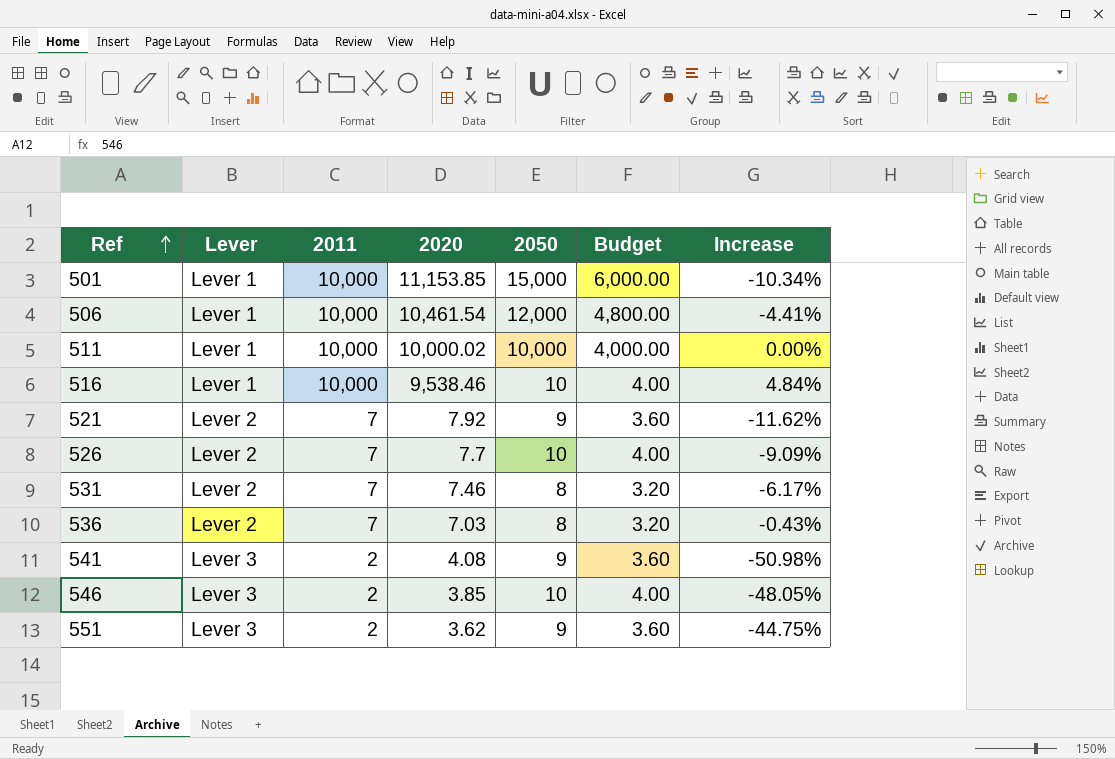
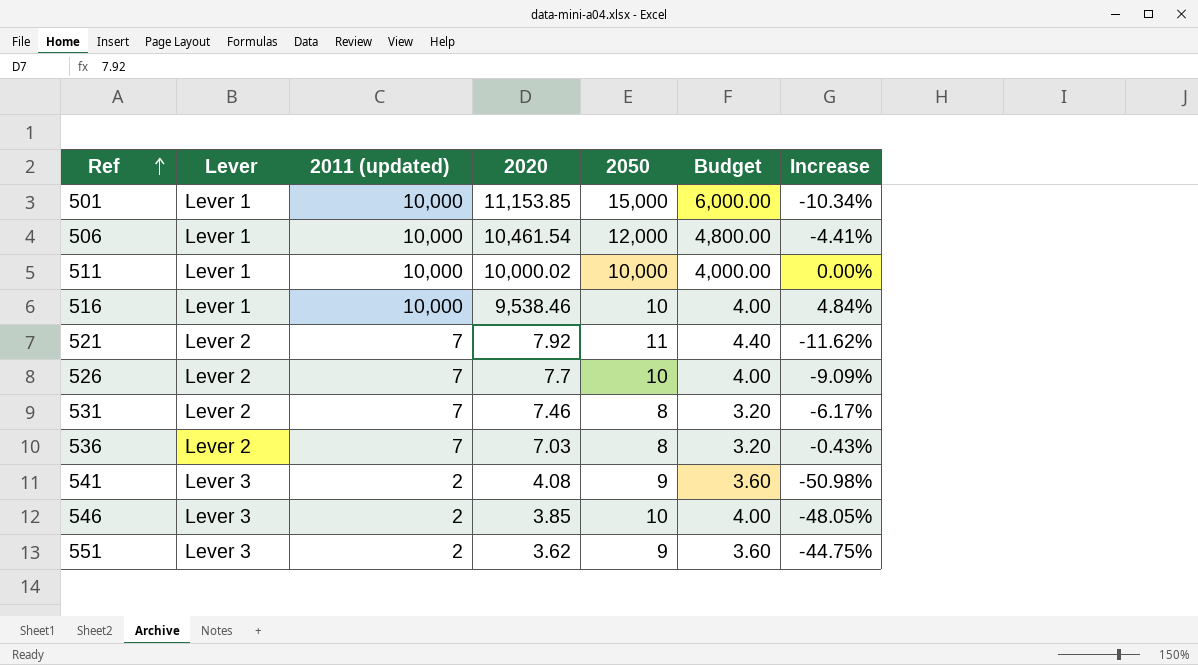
column name: 2011 -> 2011 (updated)
521 | 2050: 9 -> 11
521 | Budget: 3.60 -> 4.40

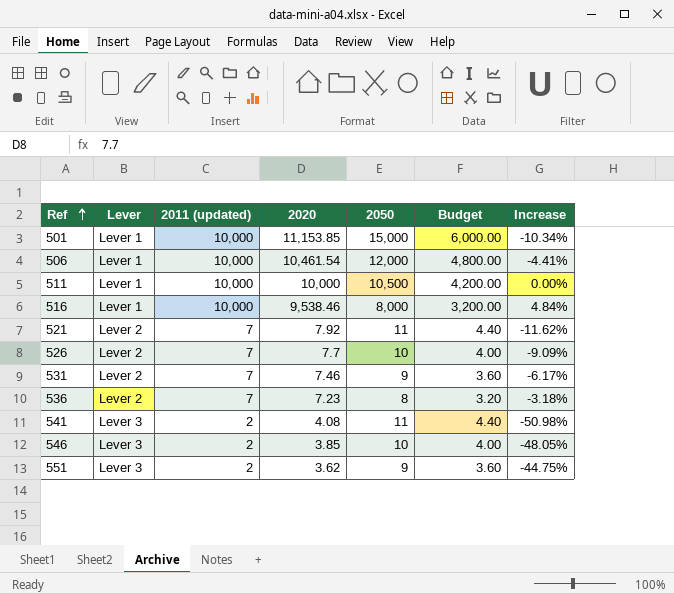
511 | 2020: 10,000.02 -> 10,000
511 | 2050: 10,000 -> 10,500
511 | Budget: 4,000.00 -> 4,200.00
516 | 2050: 10 -> 8,000
516 | Budget: 4.00 -> 3,200.00
531 | 2050: 8 -> 9
531 | Budget: 3.20 -> 3.60
536 | 2020: 7.03 -> 7.23
536 | Increase: -0.43% -> -3.18%
541 | 2050: 9 -> 11
541 | Budget: 3.60 -> 4.40

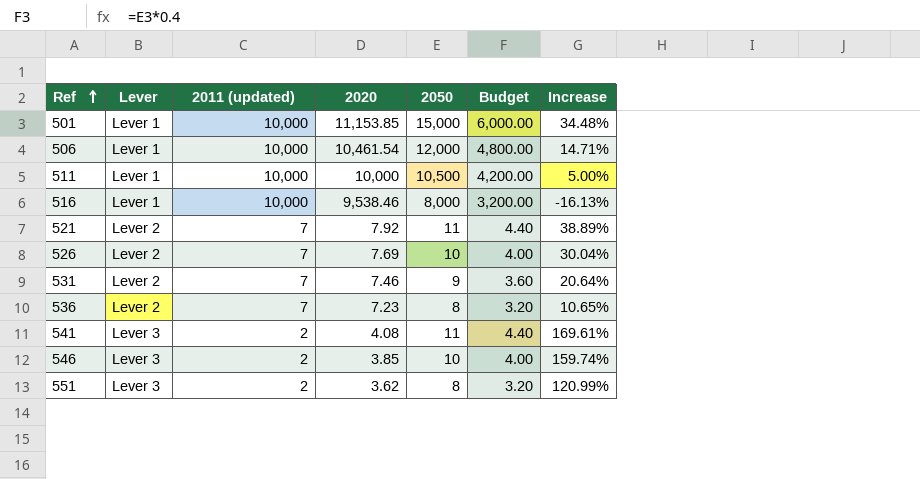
column Increase | formula: ([2011 (updated)] - [2020]) / [2020] -> ([2050] - [2020]) / [2020]
526 | 2020: 7.7 -> 7.69
551 | 2050: 9 -> 8
551 | Budget: 3.60 -> 3.20

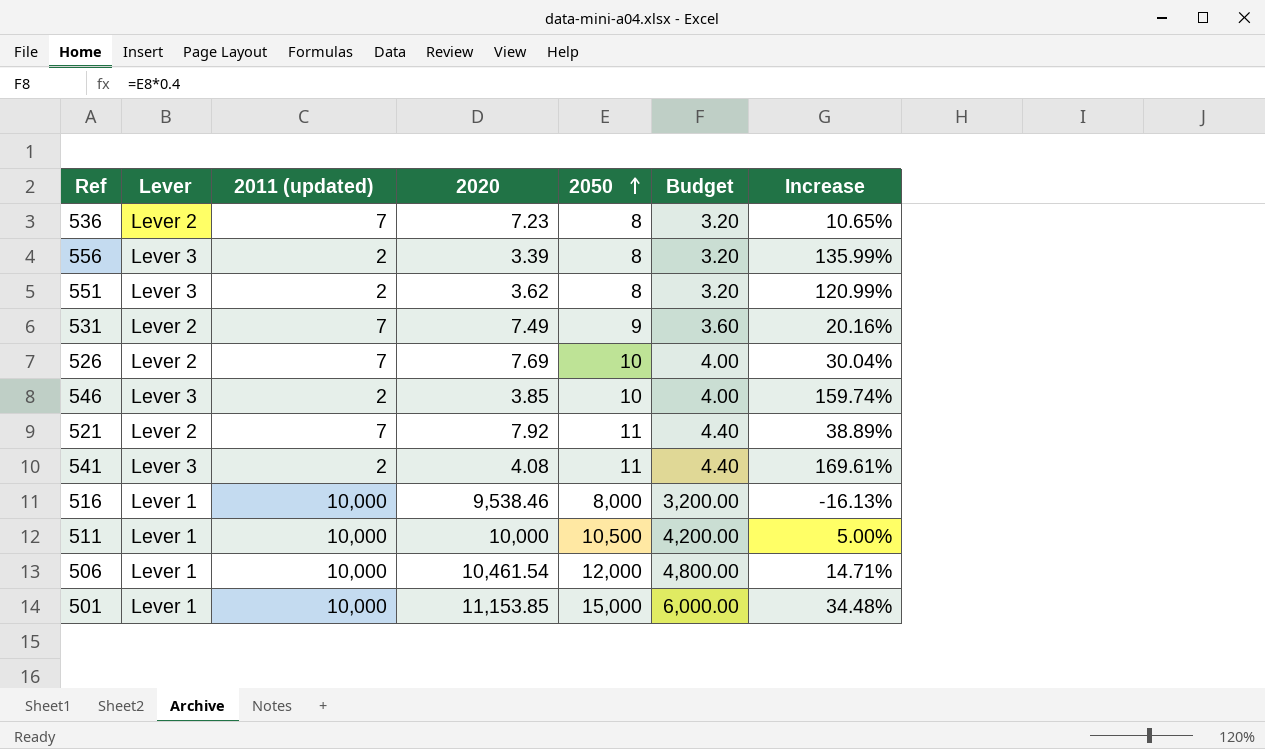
row order: Ref ascending -> 2050 ascending
row 556: none -> Lever 3 | 2 | 3.39 | 8 | 3.20 | 135.99%
531 | 2020: 7.46 -> 7.49
531 | Increase: 20.64% -> 20.16%

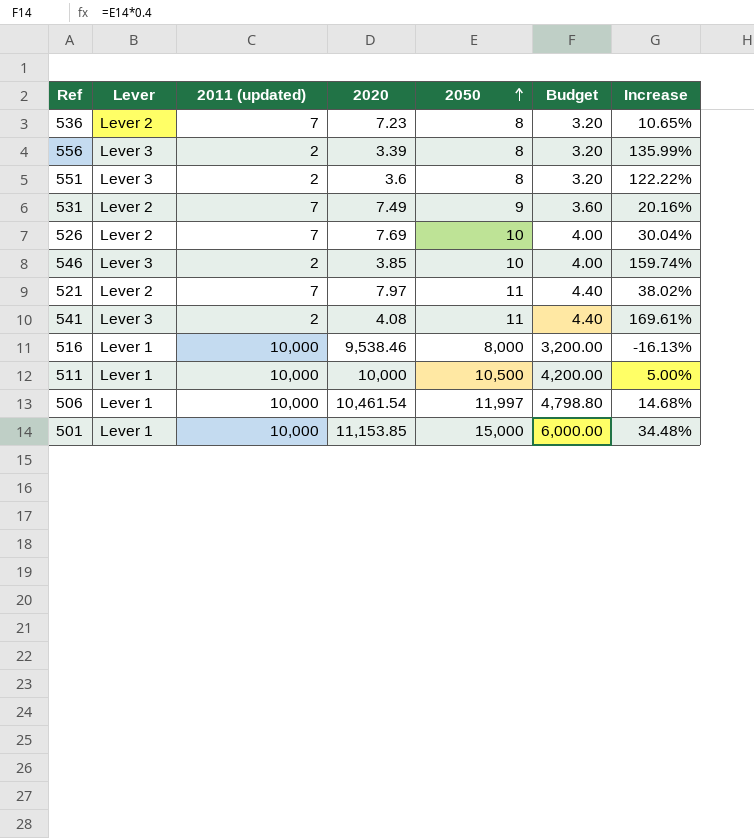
551 | 2020: 3.62 -> 3.6
551 | Increase: 120.99% -> 122.22%
521 | 2020: 7.92 -> 7.97
521 | Increase: 38.89% -> 38.02%
506 | 2050: 12,000 -> 11,997
506 | Budget: 4,800.00 -> 4,798.80
506 | Increase: 14.71% -> 14.68%

